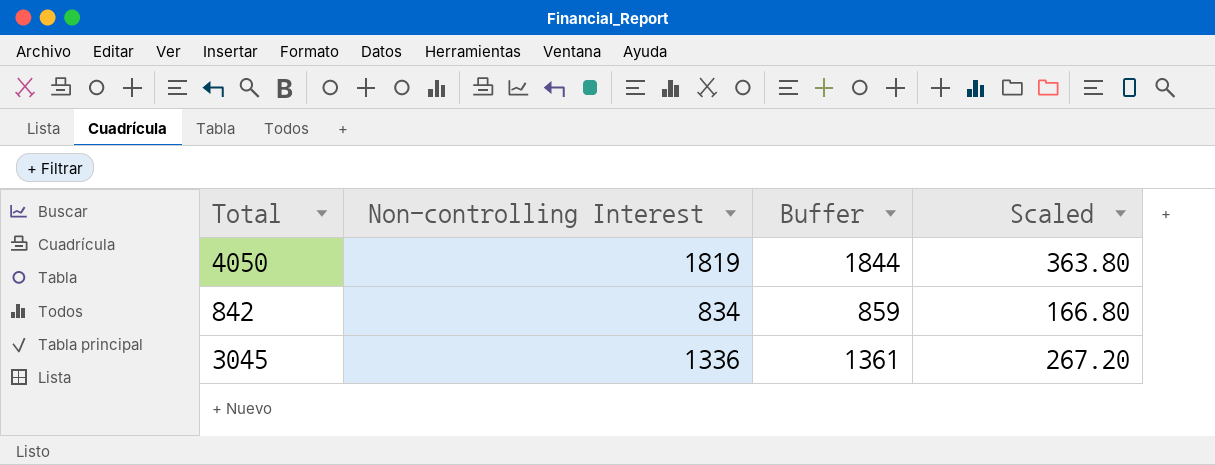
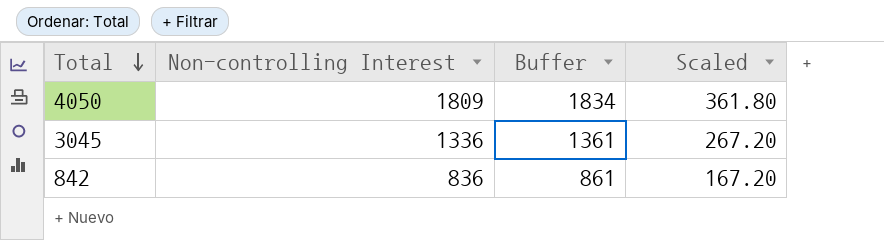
row order: none -> Total descending
4050 | Non-controlling Interest: 1819 -> 1809
4050 | Buffer: 1844 -> 1834
4050 | Scaled: 363.80 -> 361.80
842 | Non-controlling Interest: 834 -> 836
842 | Buffer: 859 -> 861
842 | Scaled: 166.80 -> 167.20

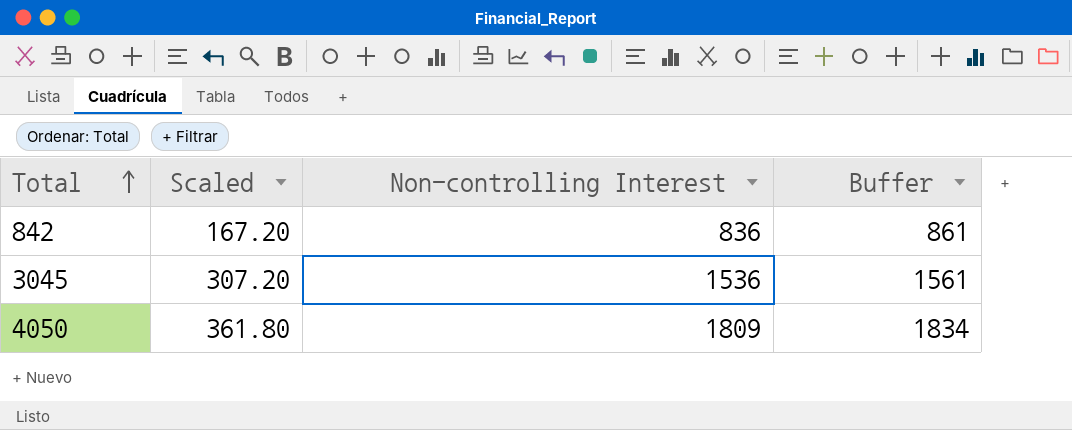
row order: Total descending -> Total ascending
column Scaled | position: 4 -> 2
3045 | Scaled: 267.20 -> 307.20
3045 | Non-controlling Interest: 1336 -> 1536
3045 | Buffer: 1361 -> 1561

